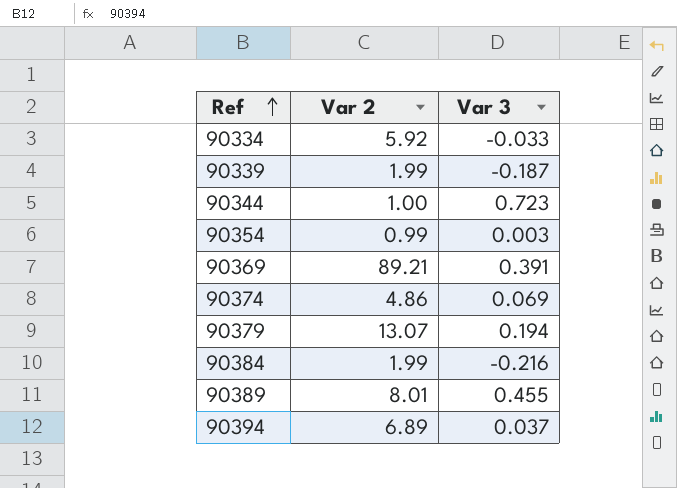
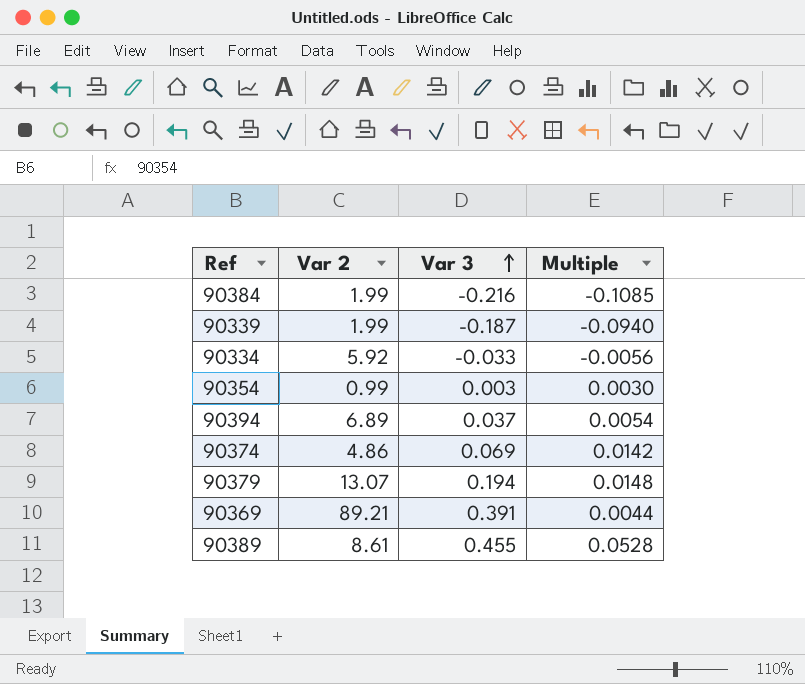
row order: Ref ascending -> Var 3 ascending
column Multiple | formula: none -> [Var 3] / [Var 2]
row 90344: 1.00 | 0.723 -> none
90389 | Var 2: 8.01 -> 8.61

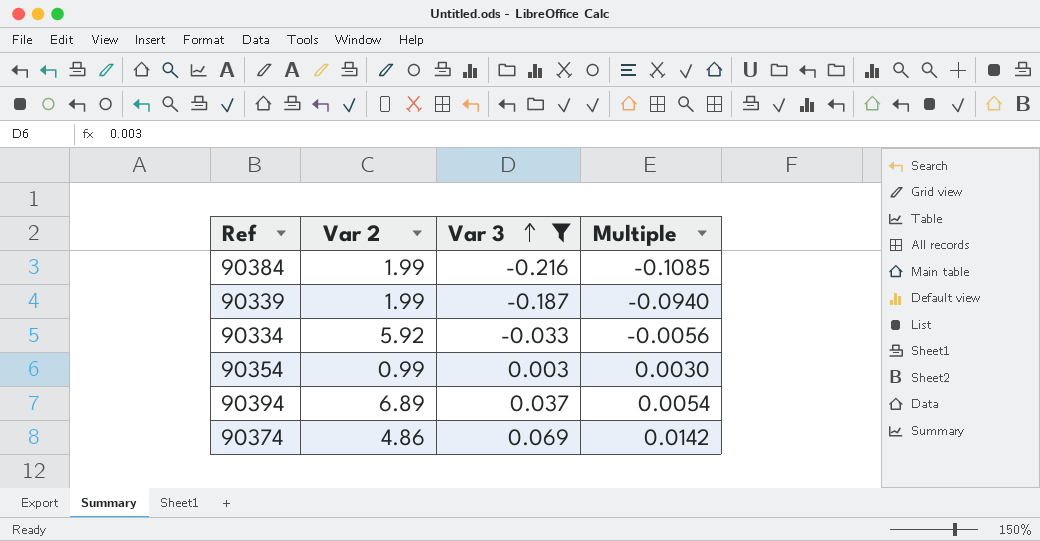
filter: none -> Var 3 <= 0.069

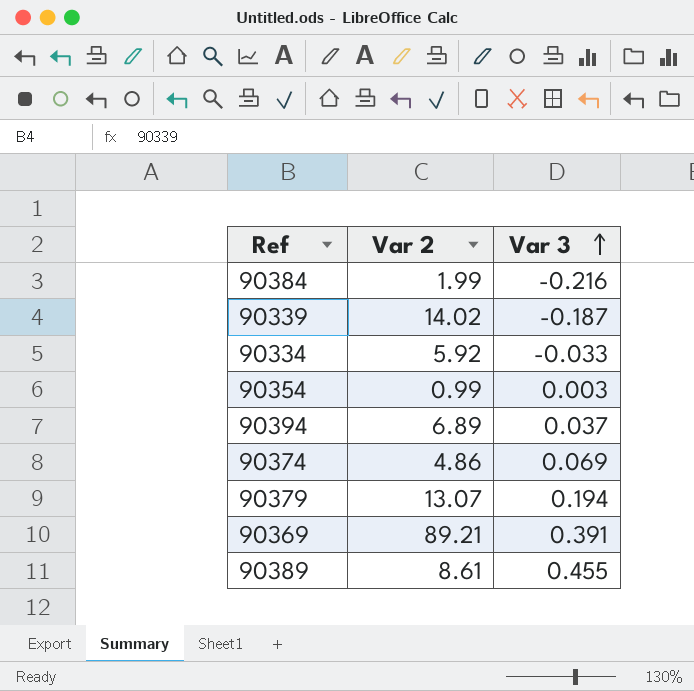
filter: Var 3 <= 0.069 -> none
column Multiple | formula: [Var 3] / [Var 2] -> none
90339 | Var 2: 1.99 -> 14.02

